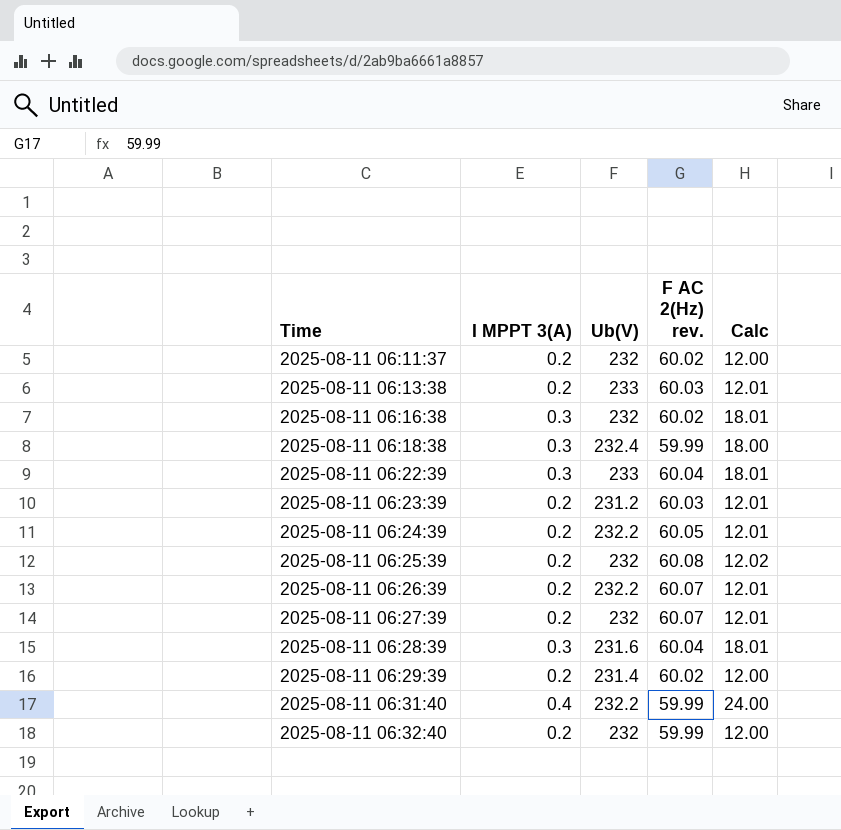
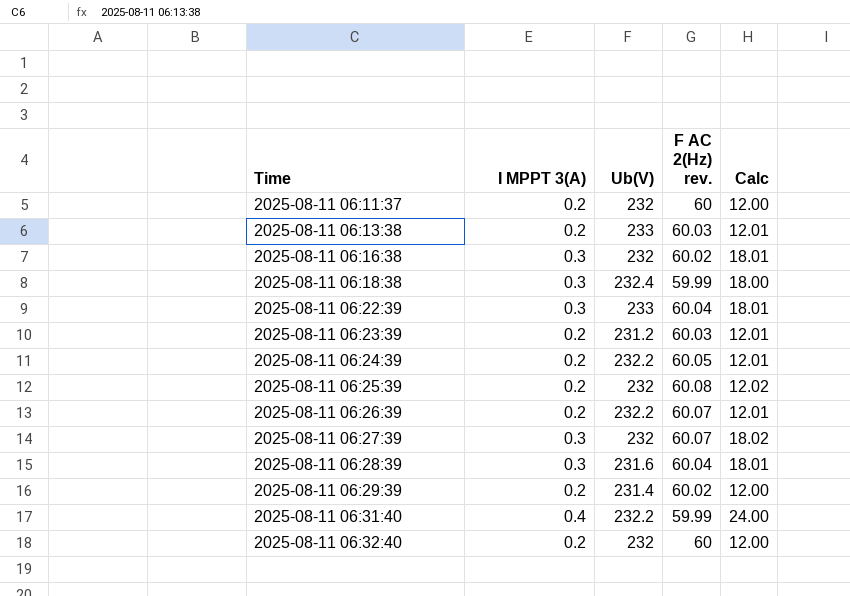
2025-08-11 06:11:37 | F AC 2(Hz) rev.: 60.02 -> 60
2025-08-11 06:27:39 | I MPPT 3(A): 0.2 -> 0.3
2025-08-11 06:27:39 | Calc: 12.01 -> 18.02
2025-08-11 06:32:40 | F AC 2(Hz) rev.: 59.99 -> 60

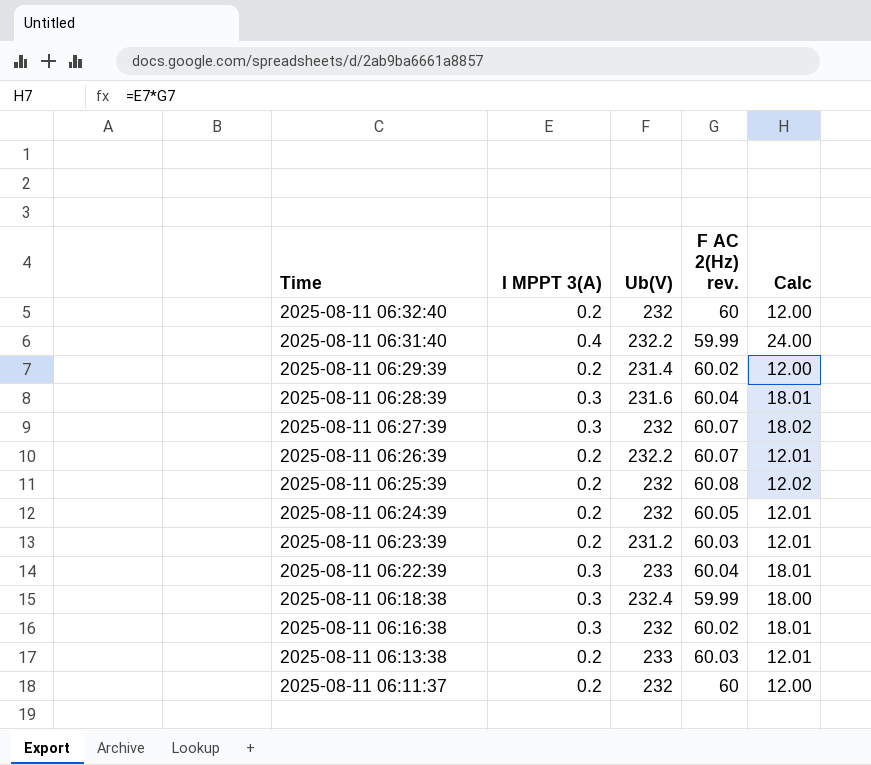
row order: Time ascending -> Time descending
2025-08-11 06:24:39 | Ub(V): 232.2 -> 232

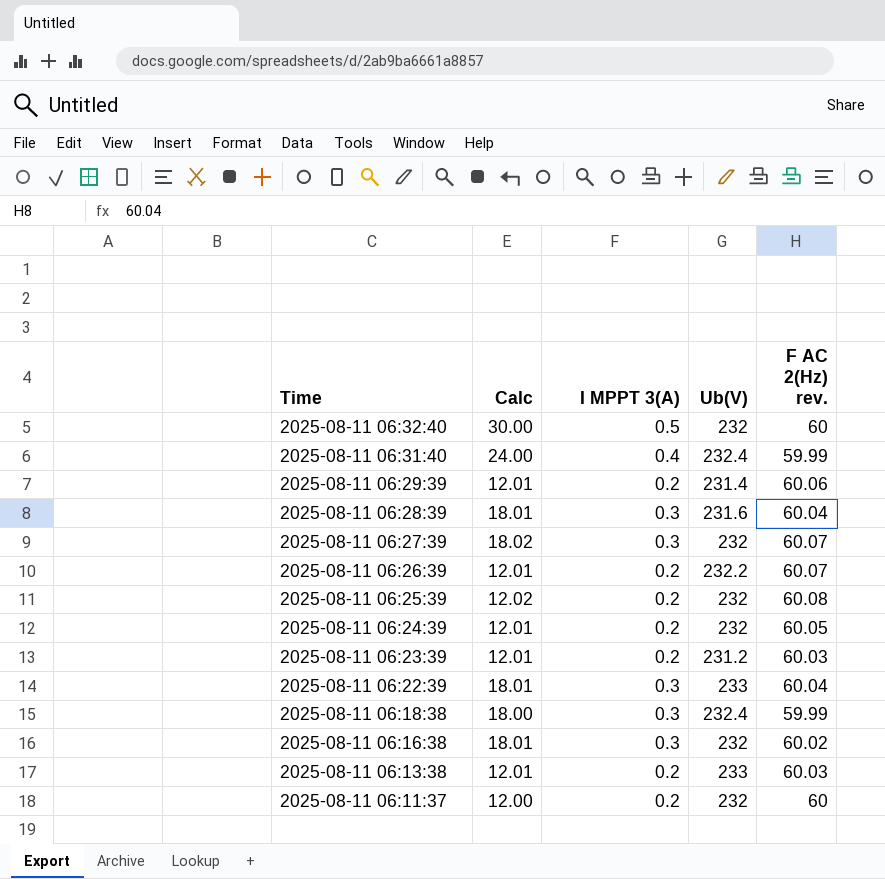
column Calc | position: 5 -> 2
2025-08-11 06:32:40 | Calc: 12.00 -> 30.00
2025-08-11 06:32:40 | I MPPT 3(A): 0.2 -> 0.5
2025-08-11 06:31:40 | Ub(V): 232.2 -> 232.4
2025-08-11 06:29:39 | Calc: 12.00 -> 12.01
2025-08-11 06:29:39 | F AC 2(Hz) rev.: 60.02 -> 60.06

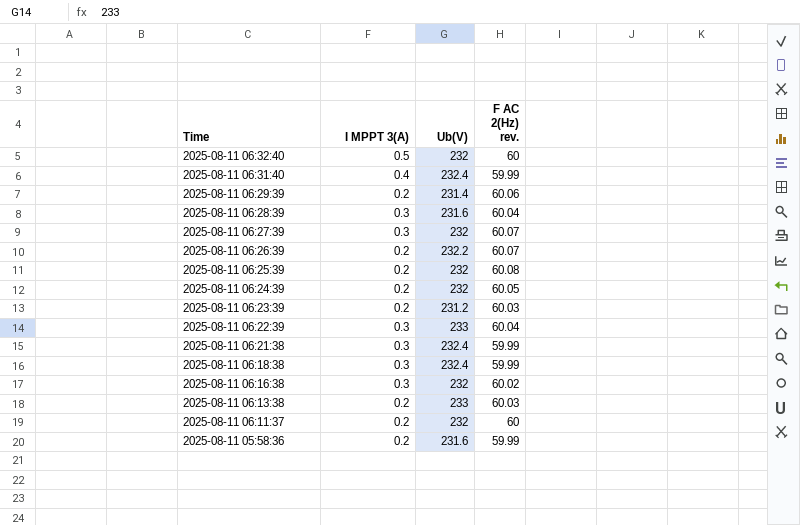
column Calc | formula: [I MPPT 3(A)] * [F AC 2(Hz) rev.] -> none
row 2025-08-11 06:21:38: none -> 0.3 | 232.4 | 59.99
row 2025-08-11 05:58:36: none -> 0.2 | 231.6 | 59.99

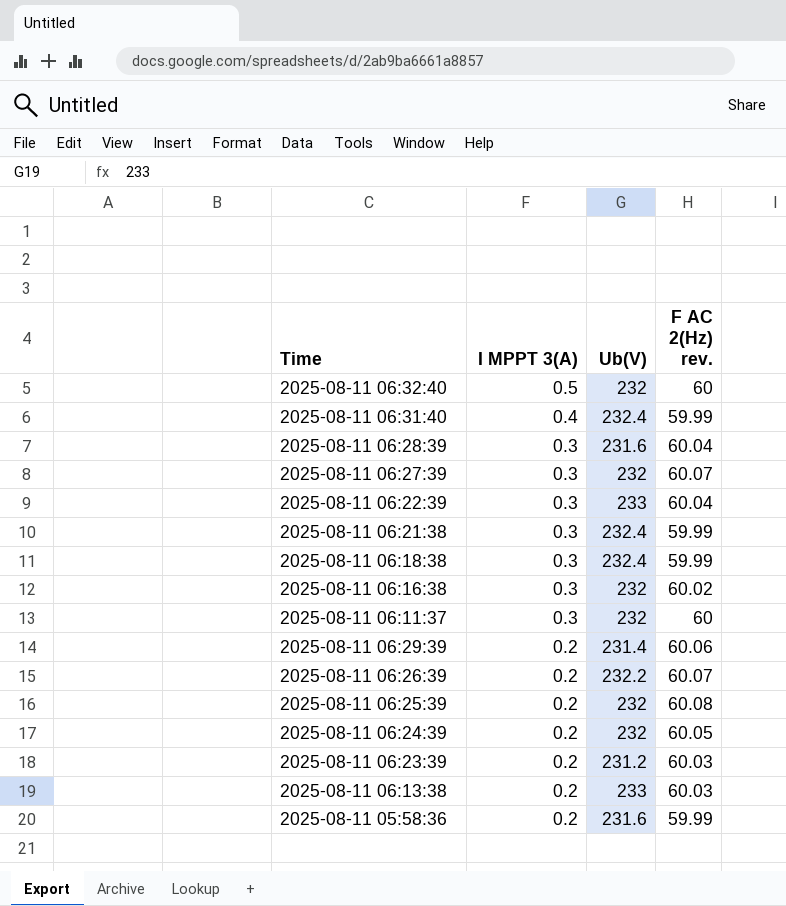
row order: Time descending -> I MPPT 3(A) descending
2025-08-11 06:11:37 | I MPPT 3(A): 0.2 -> 0.3

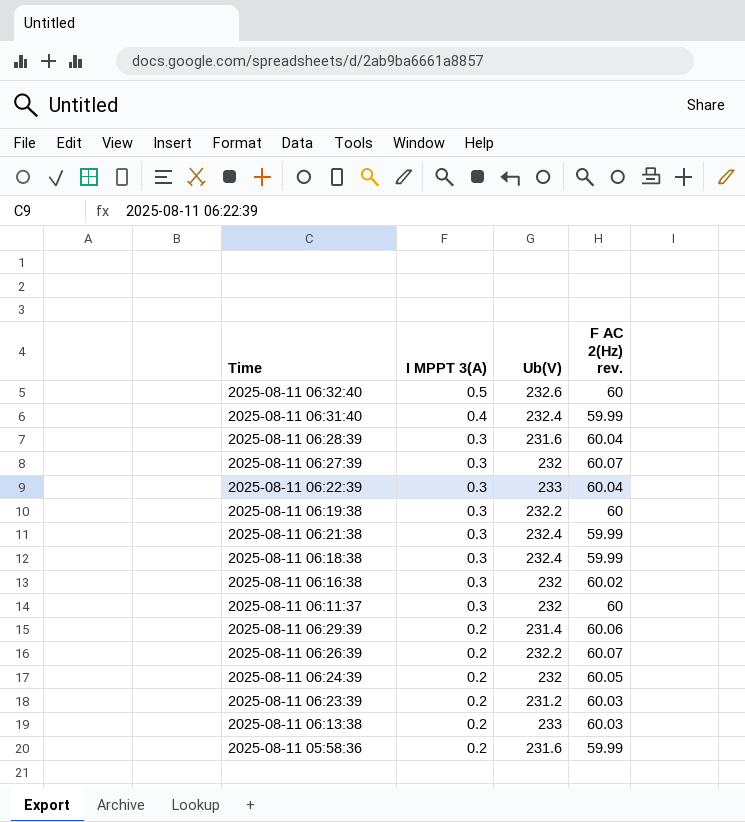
row 2025-08-11 06:25:39: 0.2 | 232 | 60.08 -> none
2025-08-11 06:32:40 | Ub(V): 232 -> 232.6
row 2025-08-11 06:19:38: none -> 0.3 | 232.2 | 60

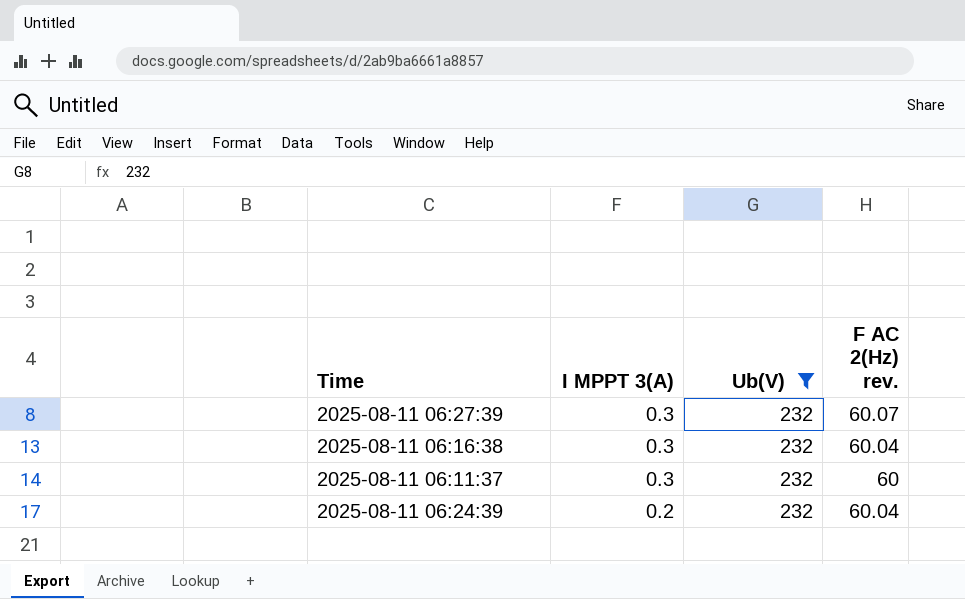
filter: none -> Ub(V) = 232
2025-08-11 06:16:38 | F AC 2(Hz) rev.: 60.02 -> 60.04
2025-08-11 06:24:39 | F AC 2(Hz) rev.: 60.05 -> 60.04

